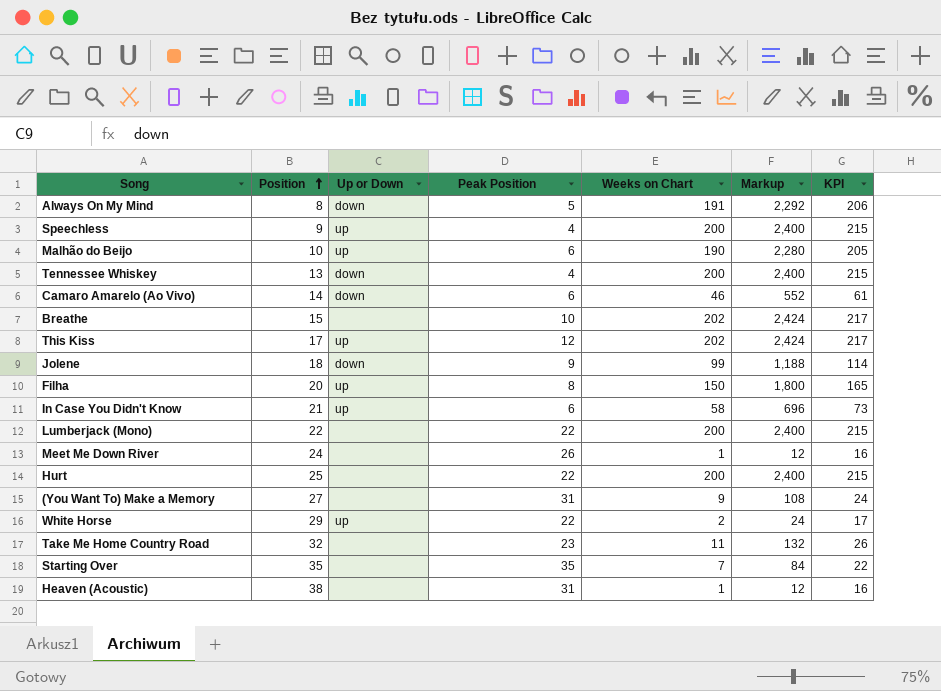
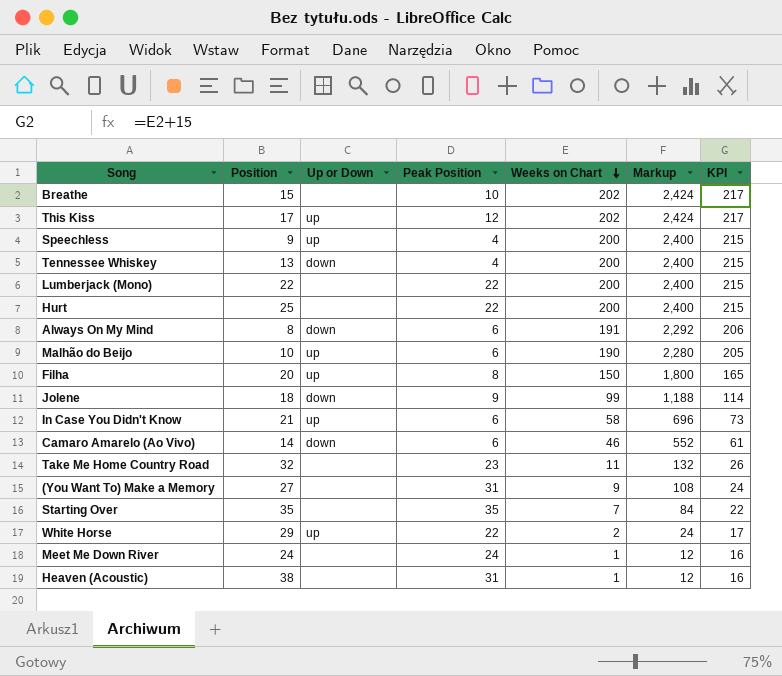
row order: Position ascending -> Weeks on Chart descending
Always On My Mind | Peak Position: 5 -> 6
Meet Me Down River | Peak Position: 26 -> 24

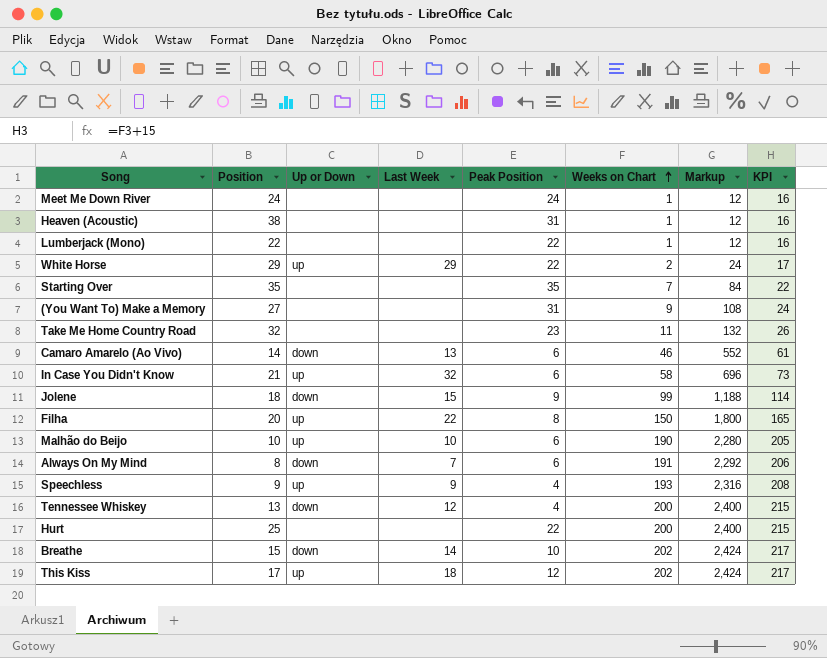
row order: Weeks on Chart descending -> Weeks on Chart ascending
column Last Week | position: none -> 4
Lumberjack (Mono) | Weeks on Chart: 200 -> 1
Lumberjack (Mono) | Markup: 2,400 -> 12
Lumberjack (Mono) | KPI: 215 -> 16
Speechless | Weeks on Chart: 200 -> 193
Speechless | Markup: 2,400 -> 2,316
Speechless | KPI: 215 -> 208
Breathe | Up or Down: none -> down

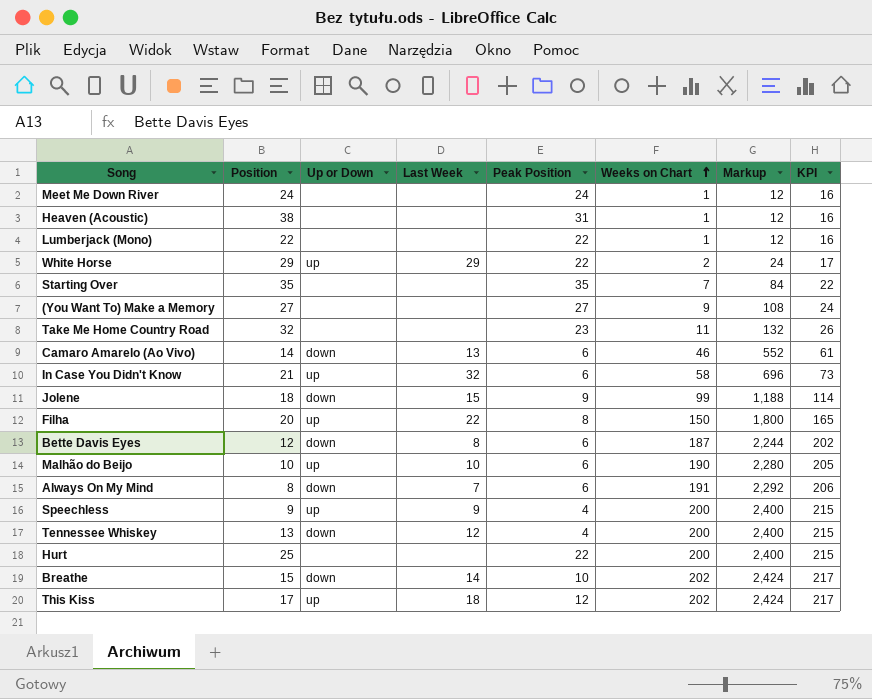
(You Want To) Make a Memory | Peak Position: 31 -> 27
row Bette Davis Eyes: none -> 12 | down | 8 | 6 | 187 | 2,244 | 202
Speechless | Weeks on Chart: 193 -> 200
Speechless | Markup: 2,316 -> 2,400
Speechless | KPI: 208 -> 215

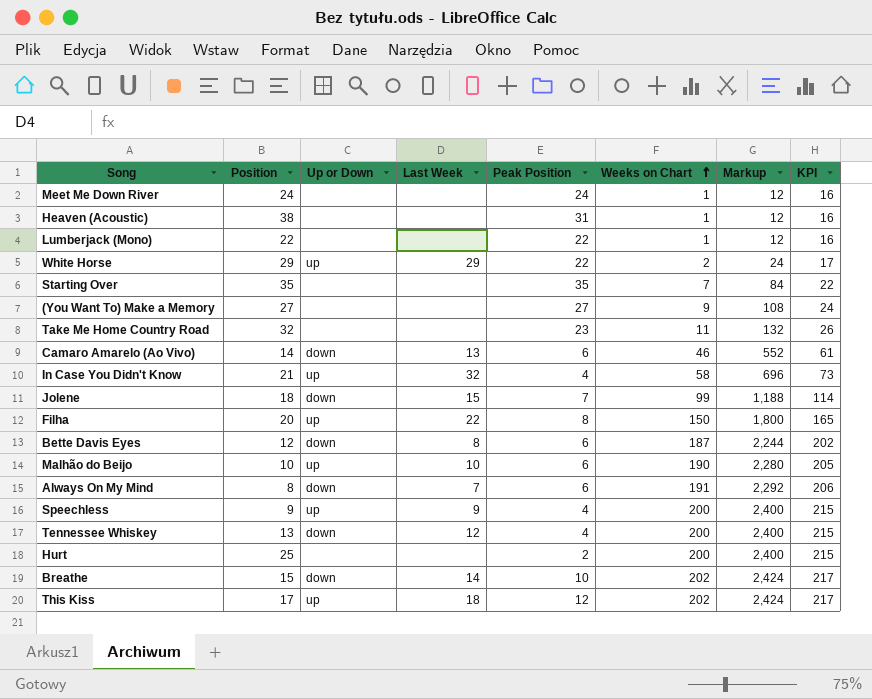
In Case You Didn't Know | Peak Position: 6 -> 4
Jolene | Peak Position: 9 -> 7
Hurt | Peak Position: 22 -> 2

